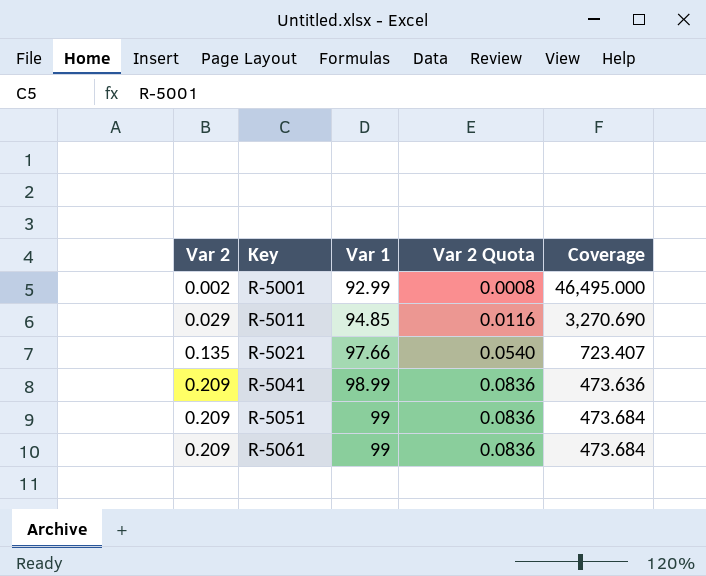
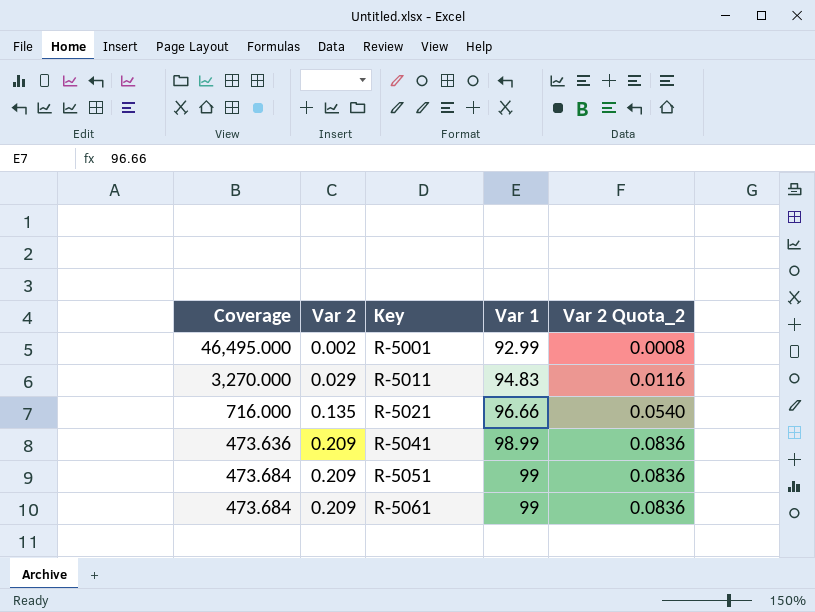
column Coverage | position: 5 -> 1
column name: Var 2 Quota -> Var 2 Quota_2
R-5011 | Coverage: 3,270.690 -> 3,270.000
R-5011 | Var 1: 94.85 -> 94.83
R-5021 | Coverage: 723.407 -> 716.000
R-5021 | Var 1: 97.66 -> 96.66

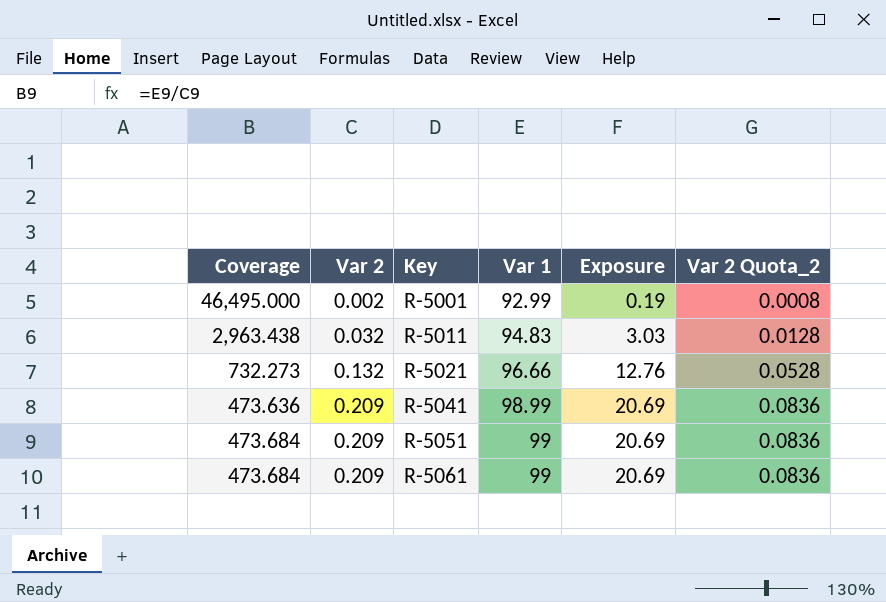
column Exposure | formula: none -> [Var 2] * [Var 1]
R-5011 | Coverage: 3,270.000 -> 2,963.438
R-5011 | Var 2: 0.029 -> 0.032
R-5011 | Var 2 Quota_2: 0.0116 -> 0.0128
R-5021 | Coverage: 716.000 -> 732.273
R-5021 | Var 2: 0.135 -> 0.132
R-5021 | Var 2 Quota_2: 0.0540 -> 0.0528

